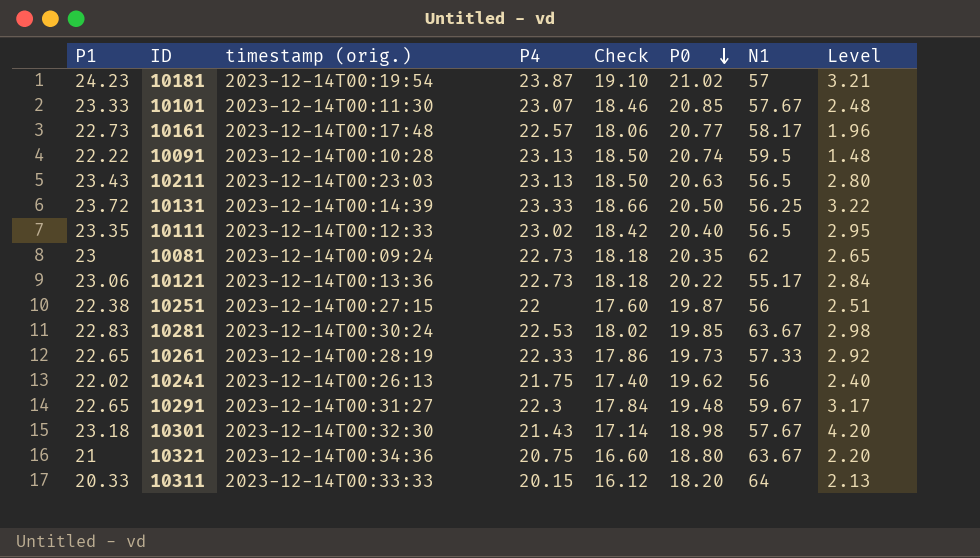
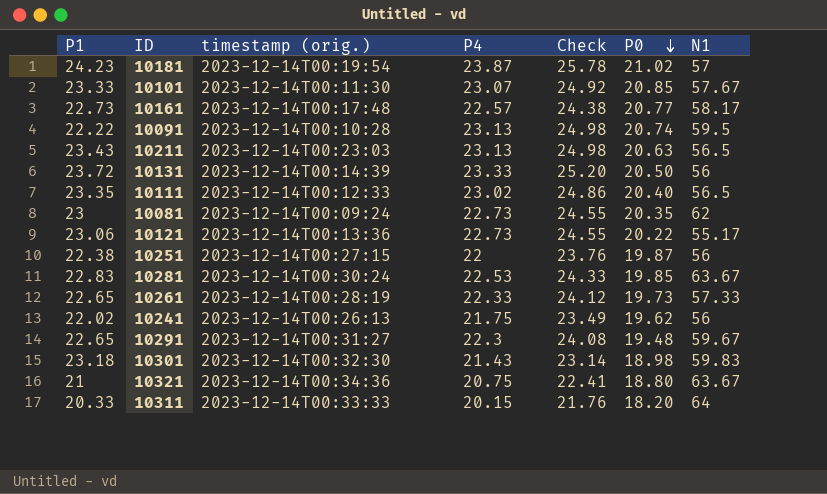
column Level | formula: [P1] - [P0] -> none
column Check | formula: [P4] * 0.8 -> [P4] * 1.08
10131 | N1: 56.25 -> 56
10301 | N1: 57.67 -> 59.83

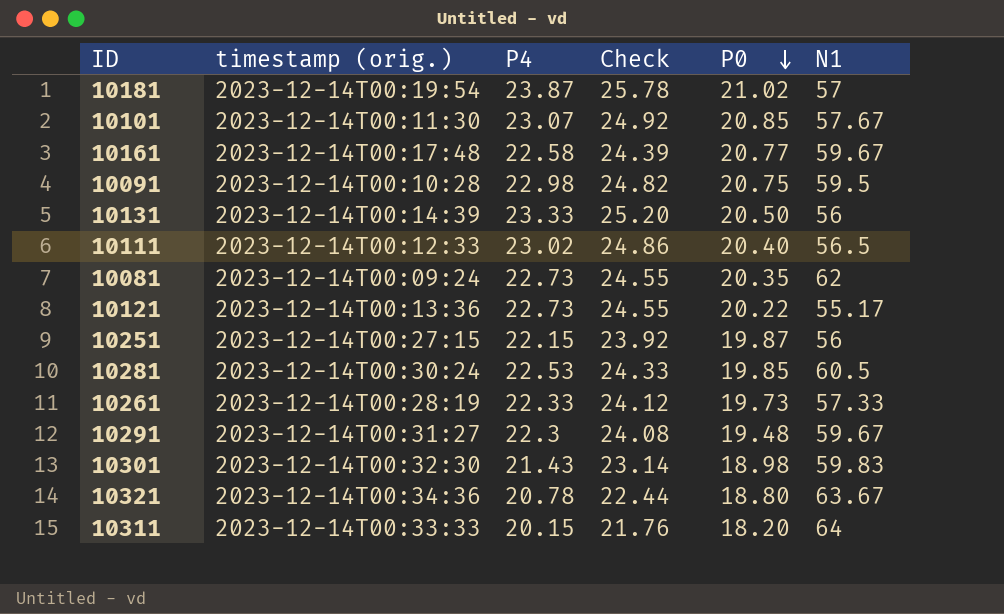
column P1 | position: 1 -> none
row 10211: 23.43 | 2023-12-14T00:23:03 | 23.13 | 24.98 | 20.63 | 56.5 -> none
row 10241: 22.02 | 2023-12-14T00:26:13 | 21.75 | 23.49 | 19.62 | 56 -> none
10161 | P4: 22.57 -> 22.58
10161 | Check: 24.38 -> 24.39
10161 | N1: 58.17 -> 59.67
10091 | P4: 23.13 -> 22.98
10091 | Check: 24.98 -> 24.82
10091 | P0: 20.74 -> 20.75
10251 | P4: 22 -> 22.15
10251 | Check: 23.76 -> 23.92
10281 | N1: 63.67 -> 60.5
10321 | P4: 20.75 -> 20.78
10321 | Check: 22.41 -> 22.44

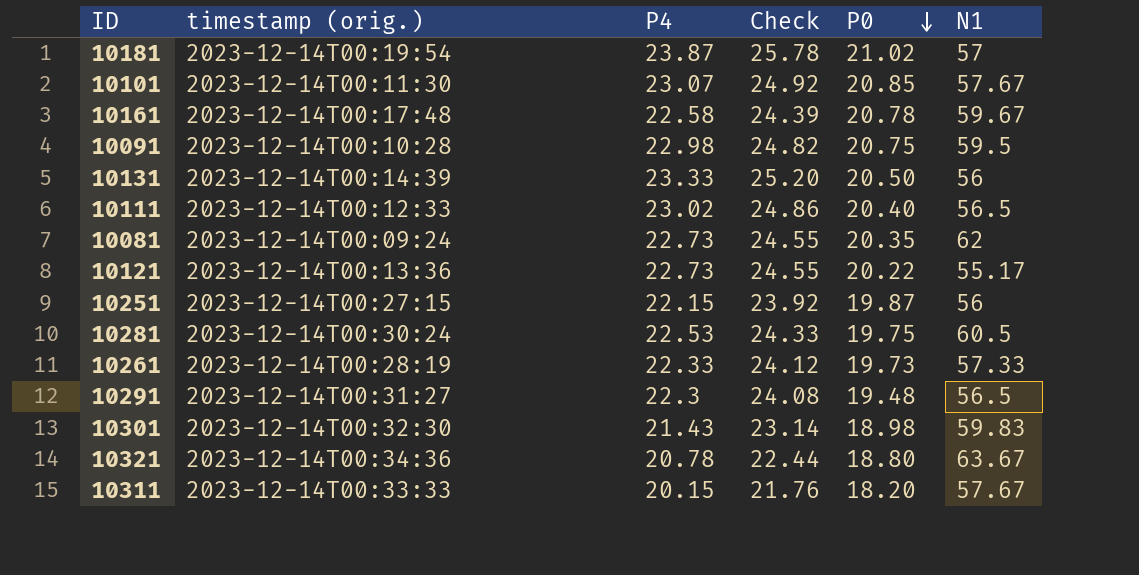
10161 | P0: 20.77 -> 20.78
10281 | P0: 19.85 -> 19.75
10291 | N1: 59.67 -> 56.5
10311 | N1: 64 -> 57.67

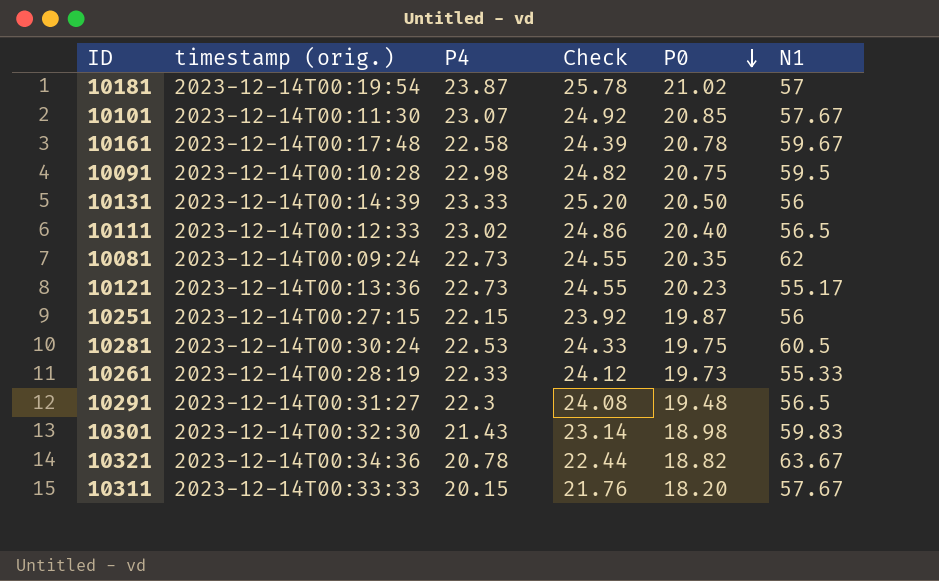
10121 | P0: 20.22 -> 20.23
10261 | N1: 57.33 -> 55.33
10321 | P0: 18.80 -> 18.82

